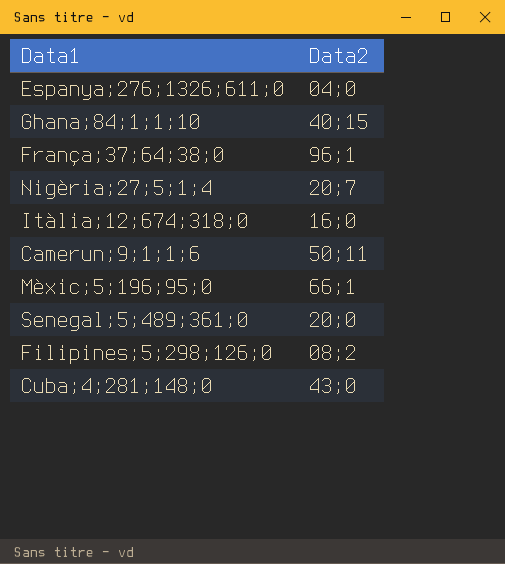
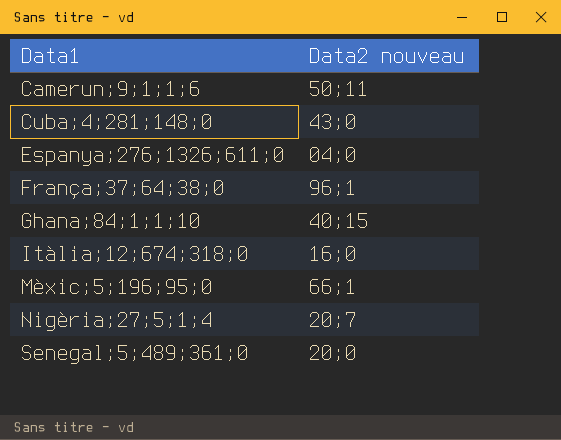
row order: none -> Data1 ascending
column name: Data2 -> Data2 nouveau
row Filipines;5;298;126;0: 08;2 -> none

